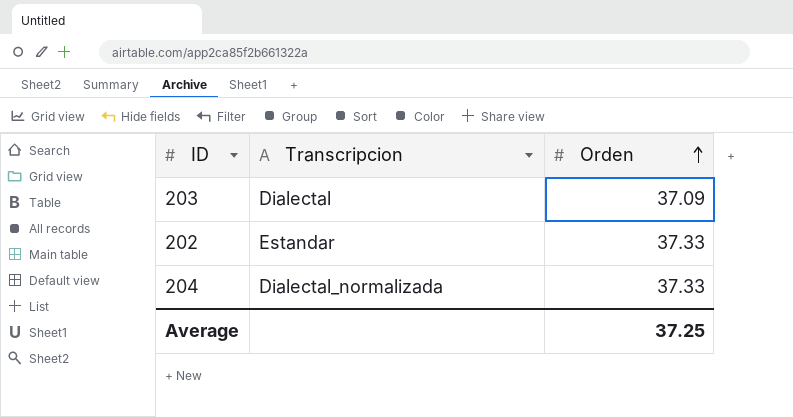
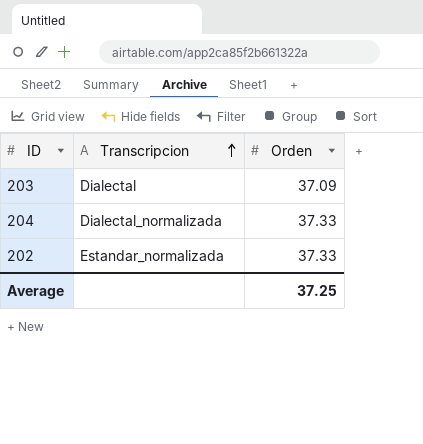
row order: Orden ascending -> Transcripcion ascending
202 | Transcripcion: Estandar -> Estandar_normalizada

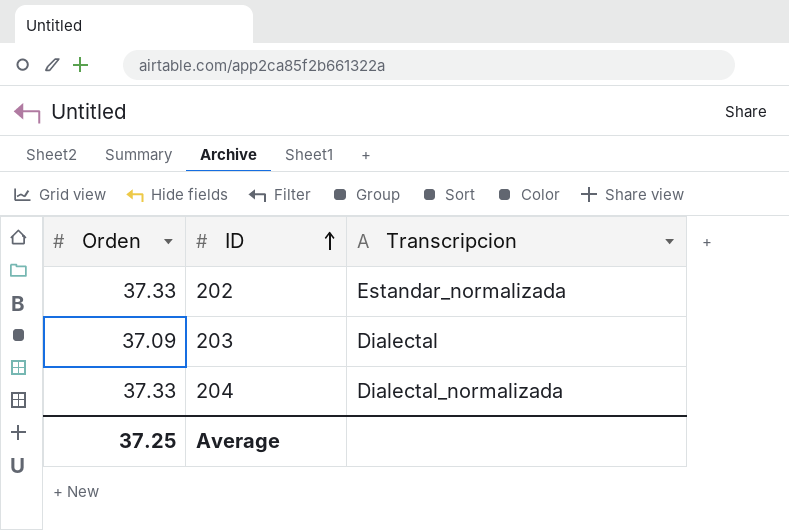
row order: Transcripcion ascending -> ID ascending
column Orden | position: 3 -> 1

